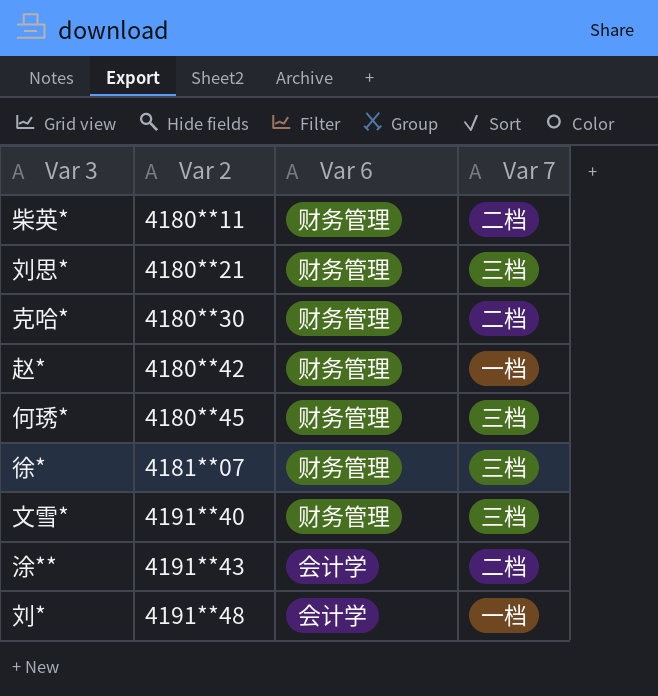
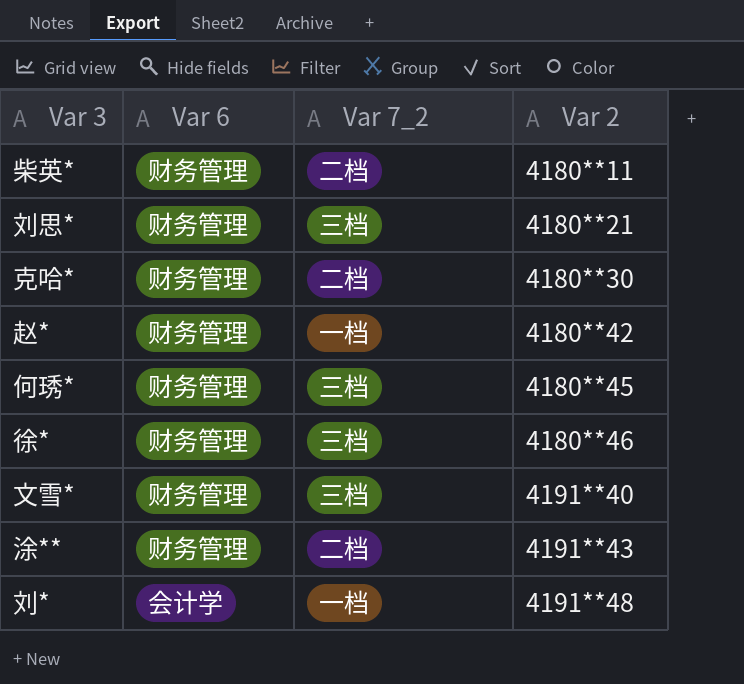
column name: Var 7 -> Var 7_2
column Var 2 | position: 2 -> 4
徐* | Var 2: 4181**07 -> 4180**46
涂** | Var 6: 会计学 -> 财务管理

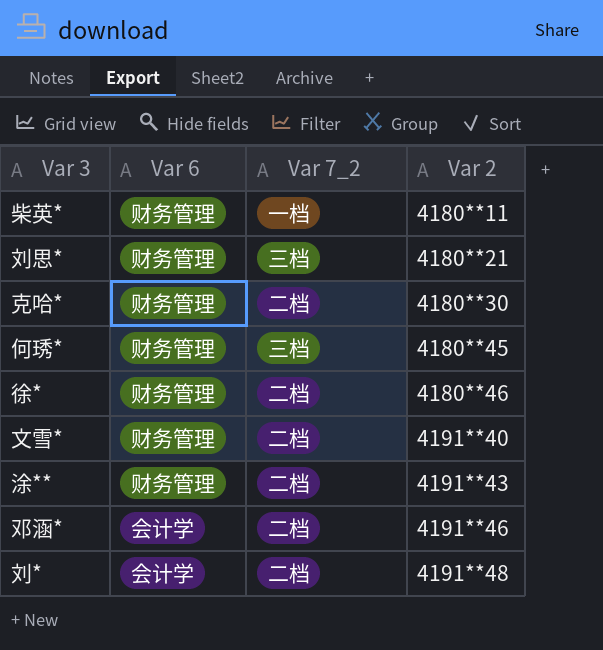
row 赵*: 财务管理 | 一档 | 4180**42 -> none
柴英* | Var 7_2: 二档 -> 一档
徐* | Var 7_2: 三档 -> 二档
文雪* | Var 7_2: 三档 -> 二档
row 邓涵*: none -> 会计学 | 二档 | 4191**46
刘* | Var 7_2: 一档 -> 二档

